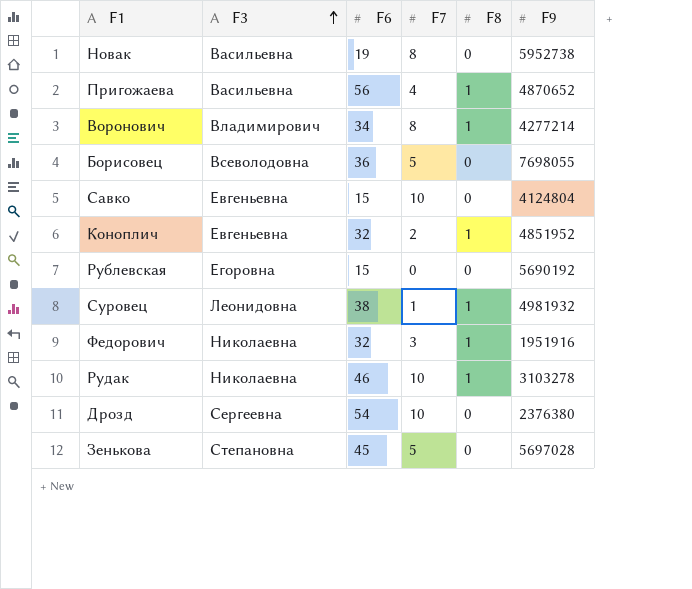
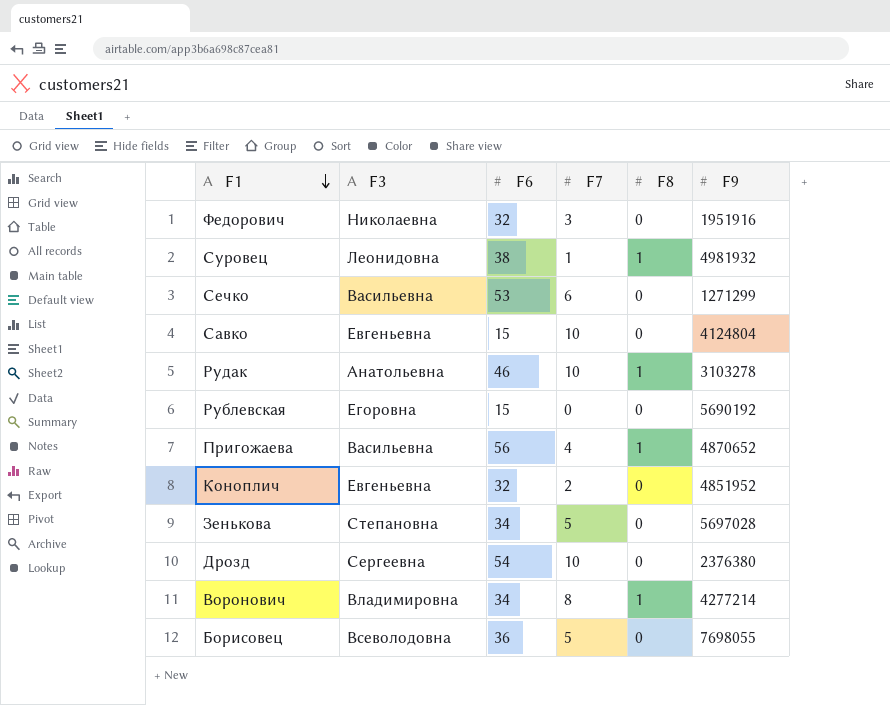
row order: F3 ascending -> F1 descending
row Новак: Васильевна | 19 | 8 | 0 | 5952738 -> none
Федорович | F8: 1 -> 0
row Сечко: none -> Васильевна | 53 | 6 | 0 | 1271299
Рудак | F3: Николаевна -> Анатольевна
Коноплич | F8: 1 -> 0
Зенькова | F6: 45 -> 34
Воронович | F3: Владимирович -> Владимировна

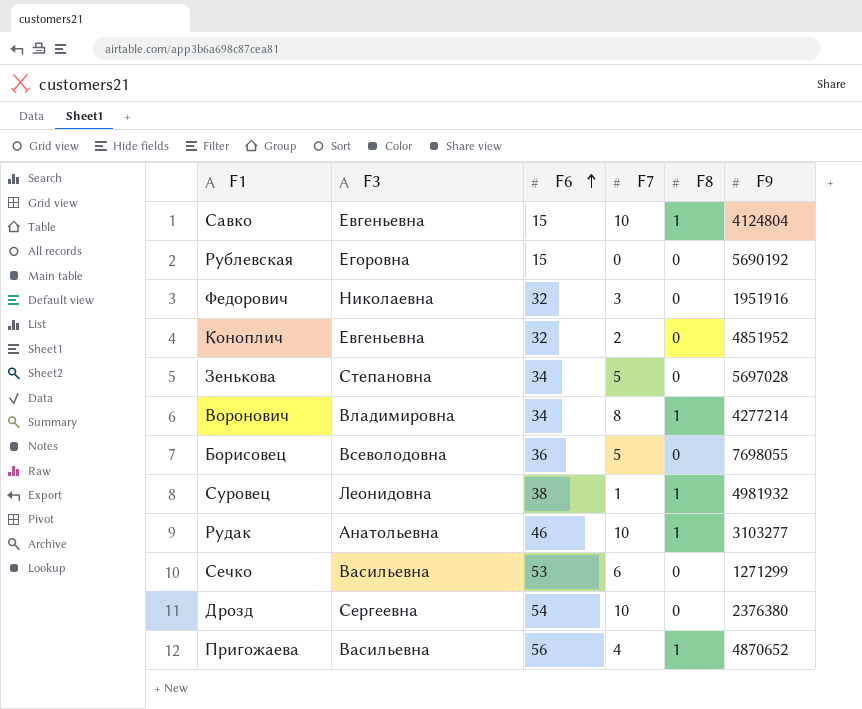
row order: F1 descending -> F6 ascending
Савко | F8: 0 -> 1
Рудак | F9: 3103278 -> 3103277

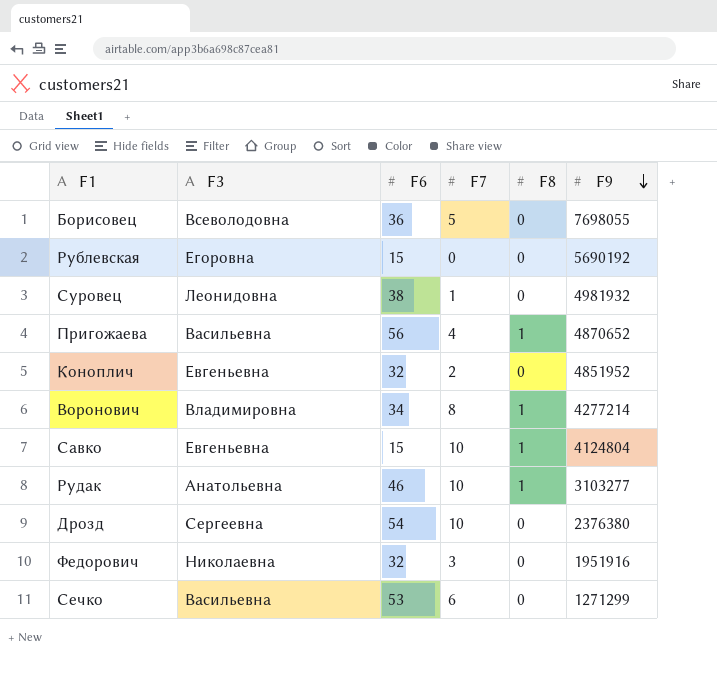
row order: F6 ascending -> F9 descending
row Зенькова: Степановна | 34 | 5 | 0 | 5697028 -> none
Суровец | F8: 1 -> 0

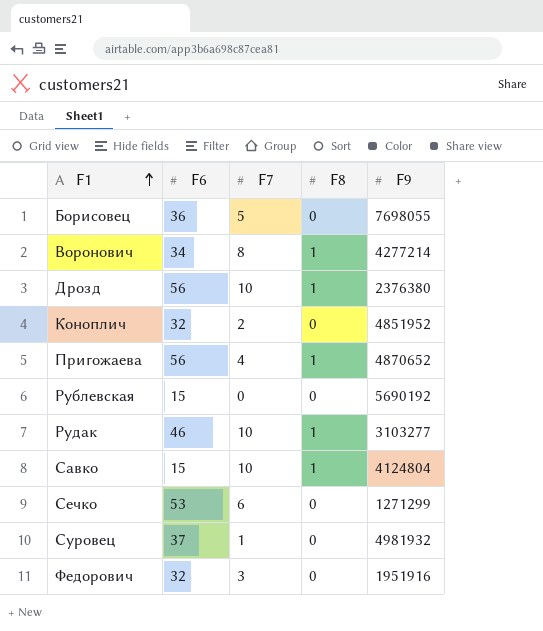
row order: F9 descending -> F1 ascending
column F3 | position: 2 -> none
Дрозд | F6: 54 -> 56
Дрозд | F8: 0 -> 1
Суровец | F6: 38 -> 37

